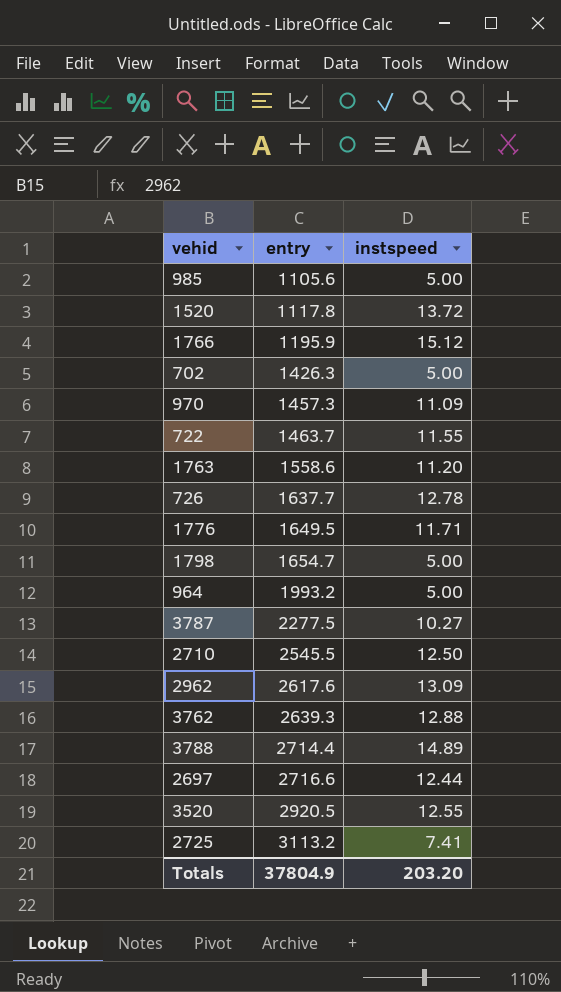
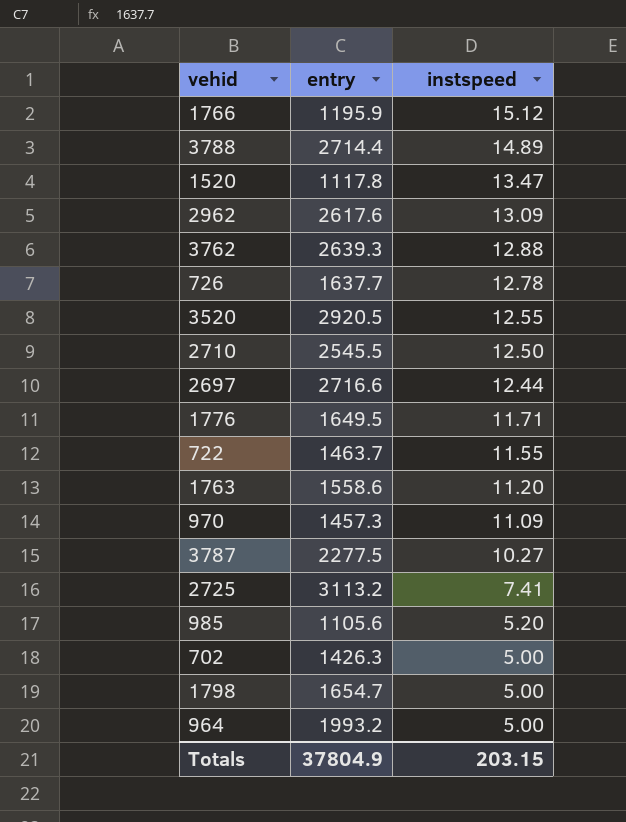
row order: entry ascending -> instspeed descending
1520 | instspeed: 13.72 -> 13.47
985 | instspeed: 5.00 -> 5.20
Totals | instspeed: 203.20 -> 203.15

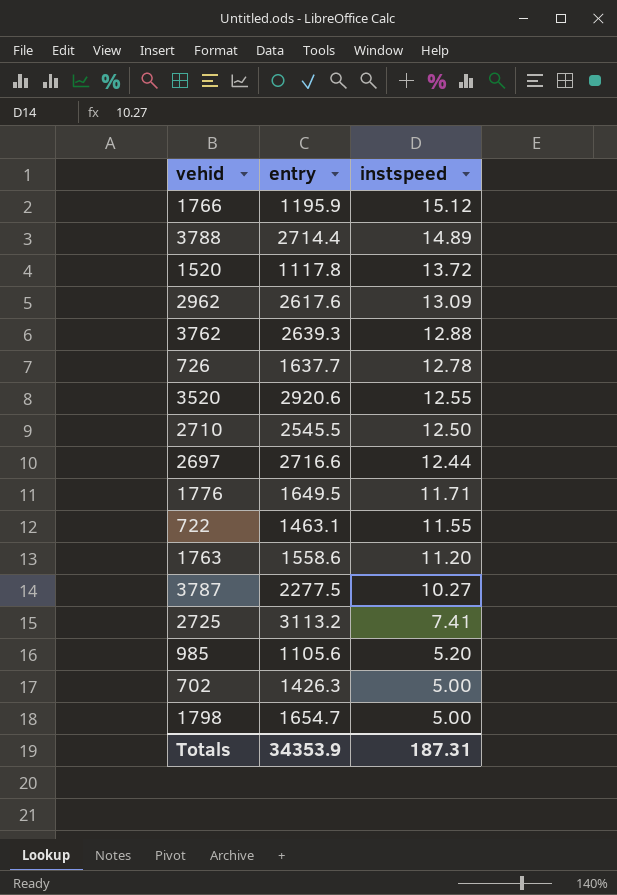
row 970: 1457.3 | 11.09 -> none
row 964: 1993.2 | 5.00 -> none
1520 | instspeed: 13.47 -> 13.72
3520 | entry: 2920.5 -> 2920.6
722 | entry: 1463.7 -> 1463.1
Totals | entry: 37804.9 -> 34353.9
Totals | instspeed: 203.15 -> 187.31

